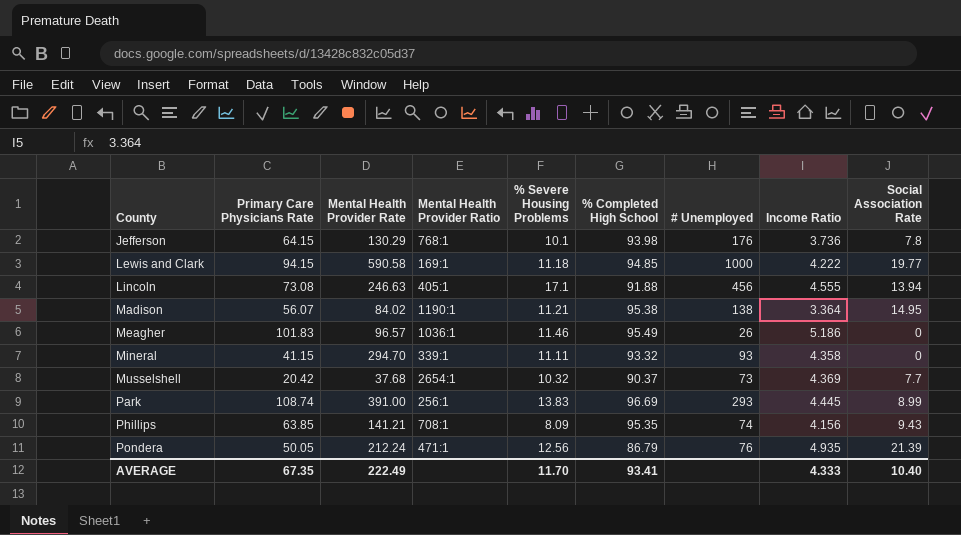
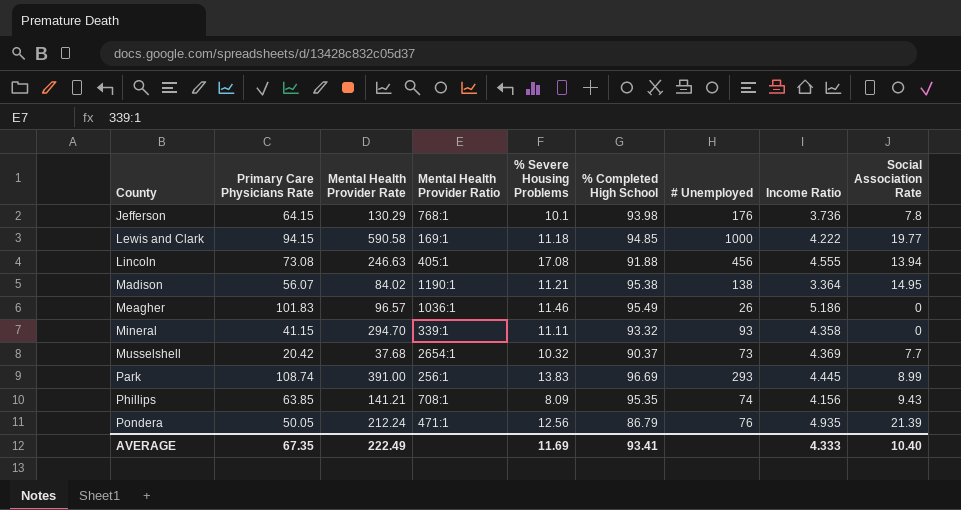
Lincoln | % Severe Housing Problems: 17.1 -> 17.08
AVERAGE | % Severe Housing Problems: 11.70 -> 11.69

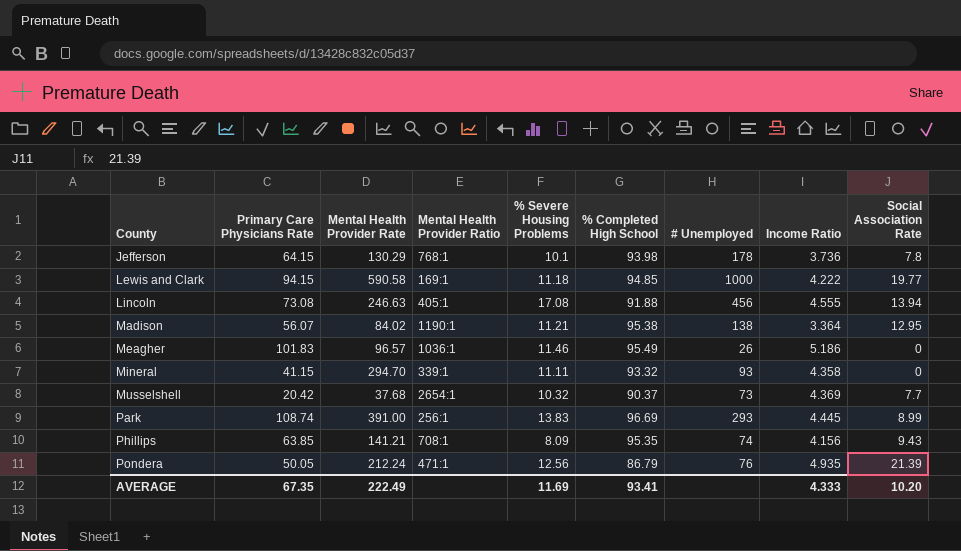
Jefferson | # Unemployed: 176 -> 178
Madison | Social Association Rate: 14.95 -> 12.95
AVERAGE | Social Association Rate: 10.40 -> 10.20

